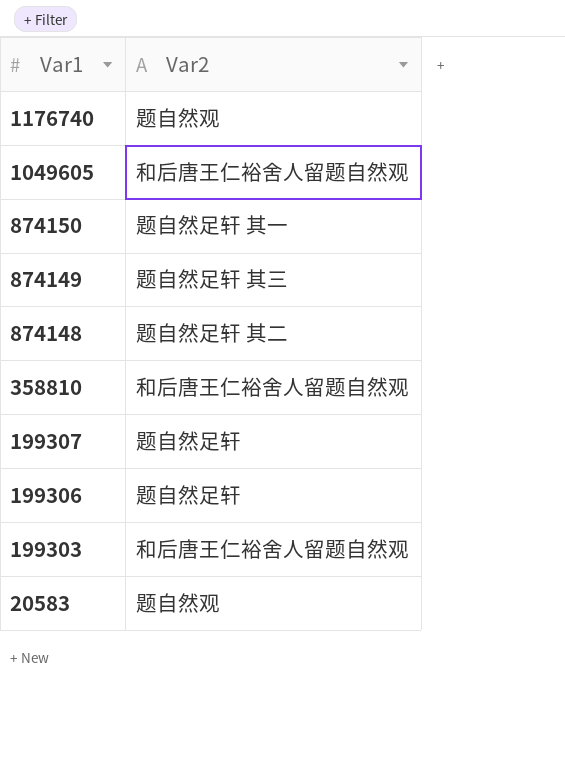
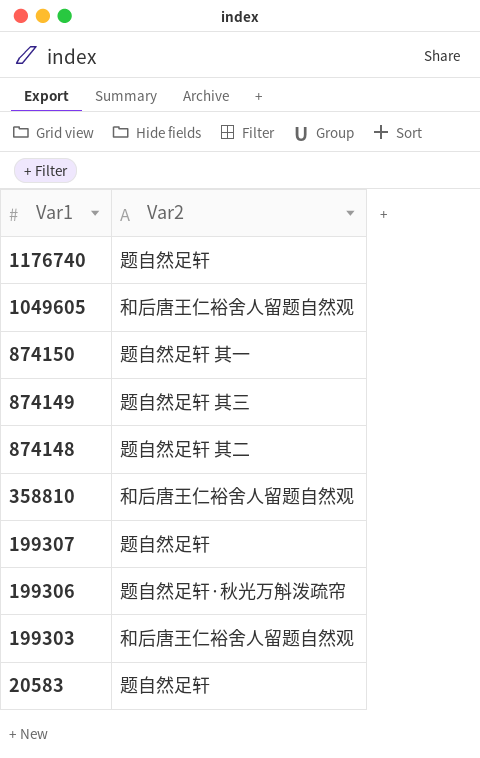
1176740 | Var2: 题自然观 -> 题自然足轩
199306 | Var2: 题自然足轩 -> 题自然足轩·秋光万斛泼疏帘
20583 | Var2: 题自然观 -> 题自然足轩

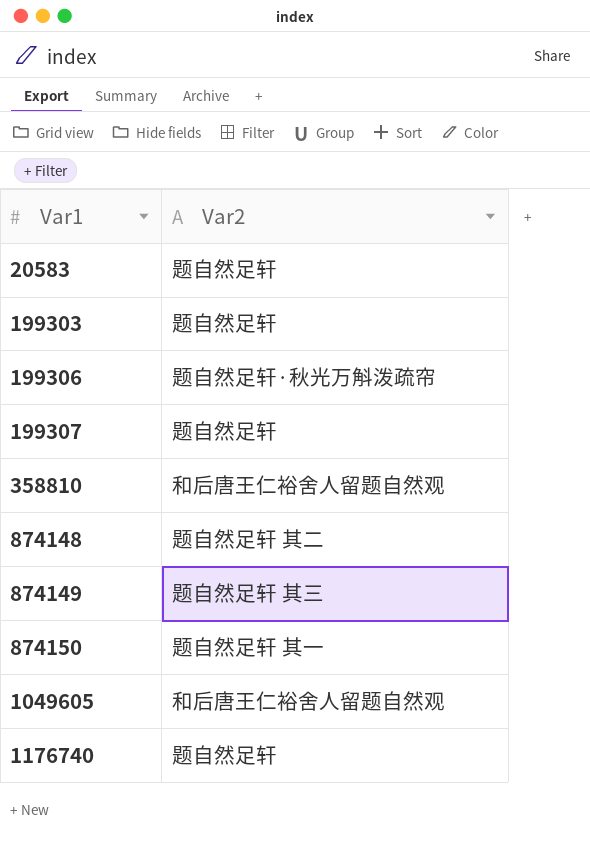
row order: Var1 descending -> Var1 ascending
199303 | Var2: 和后唐王仁裕舍人留题自然观 -> 题自然足轩

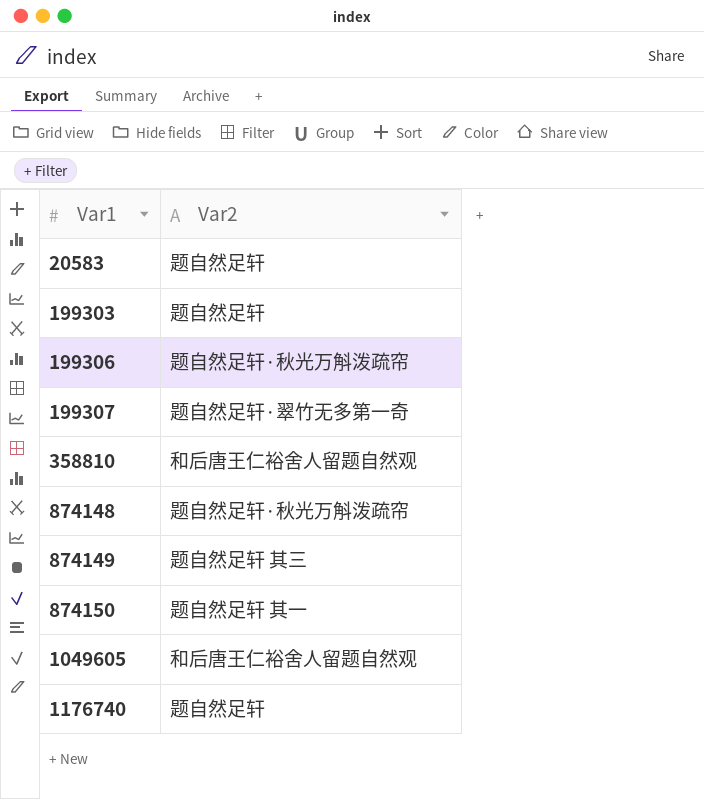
199307 | Var2: 题自然足轩 -> 题自然足轩·翠竹无多第一奇
874148 | Var2: 题自然足轩 其二 -> 题自然足轩·秋光万斛泼疏帘

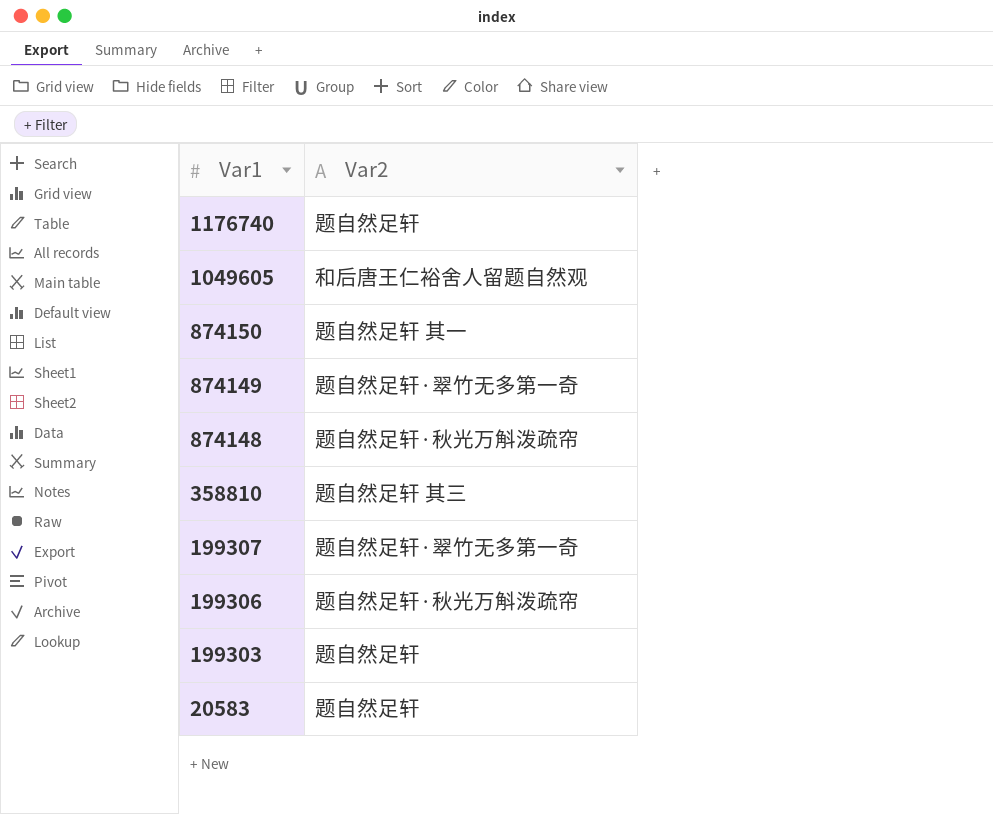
row order: Var1 ascending -> Var1 descending
874149 | Var2: 题自然足轩 其三 -> 题自然足轩·翠竹无多第一奇
358810 | Var2: 和后唐王仁裕舍人留题自然观 -> 题自然足轩 其三

